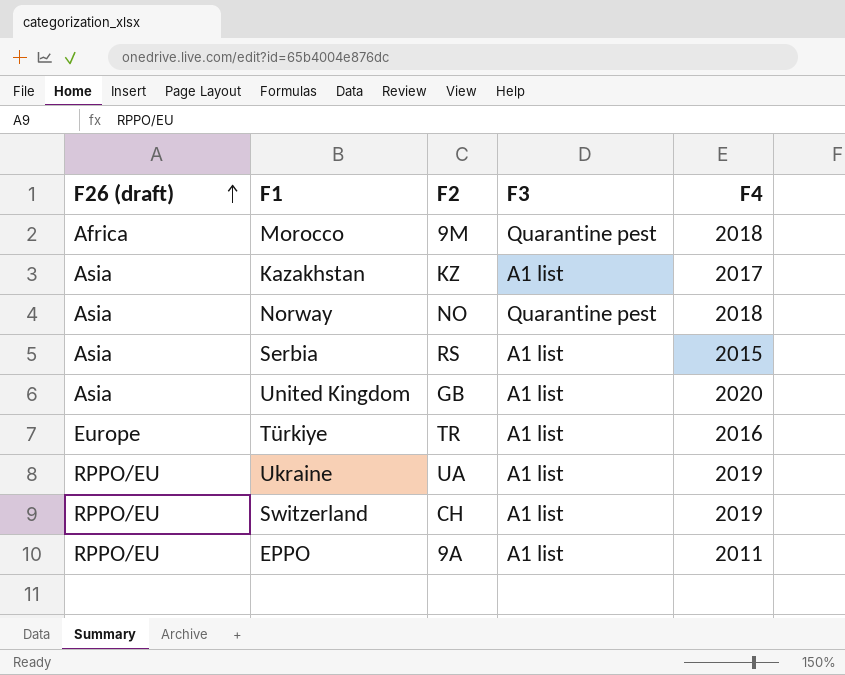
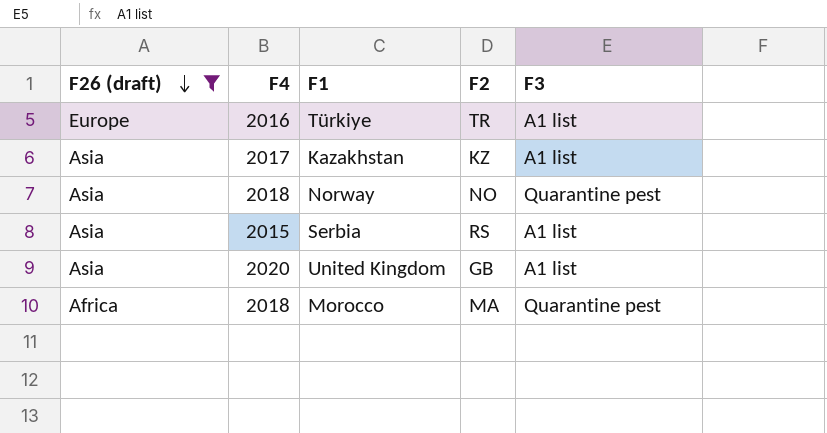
filter: none -> F26 (draft) != RPPO/EU
row order: F26 (draft) ascending -> F26 (draft) descending
column F4 | position: 5 -> 2
Morocco | F2: 9M -> MA

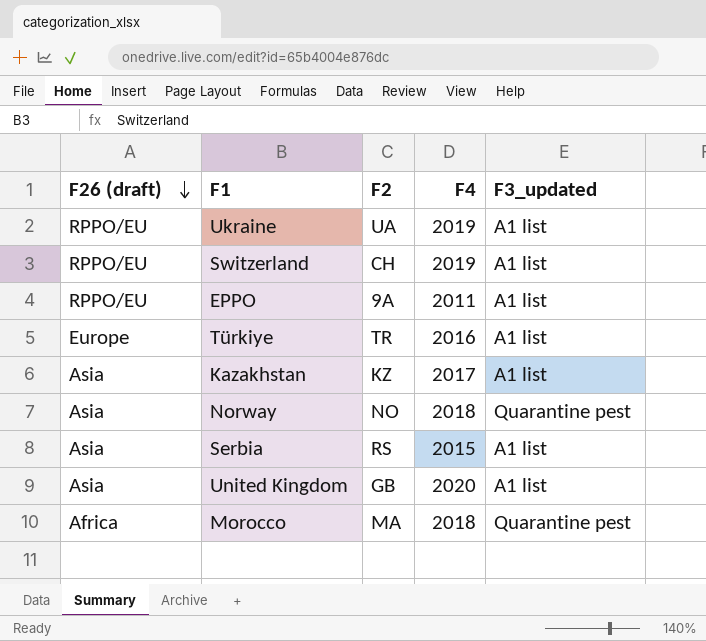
filter: F26 (draft) != RPPO/EU -> none
column F4 | position: 2 -> 4
column name: F3 -> F3_updated

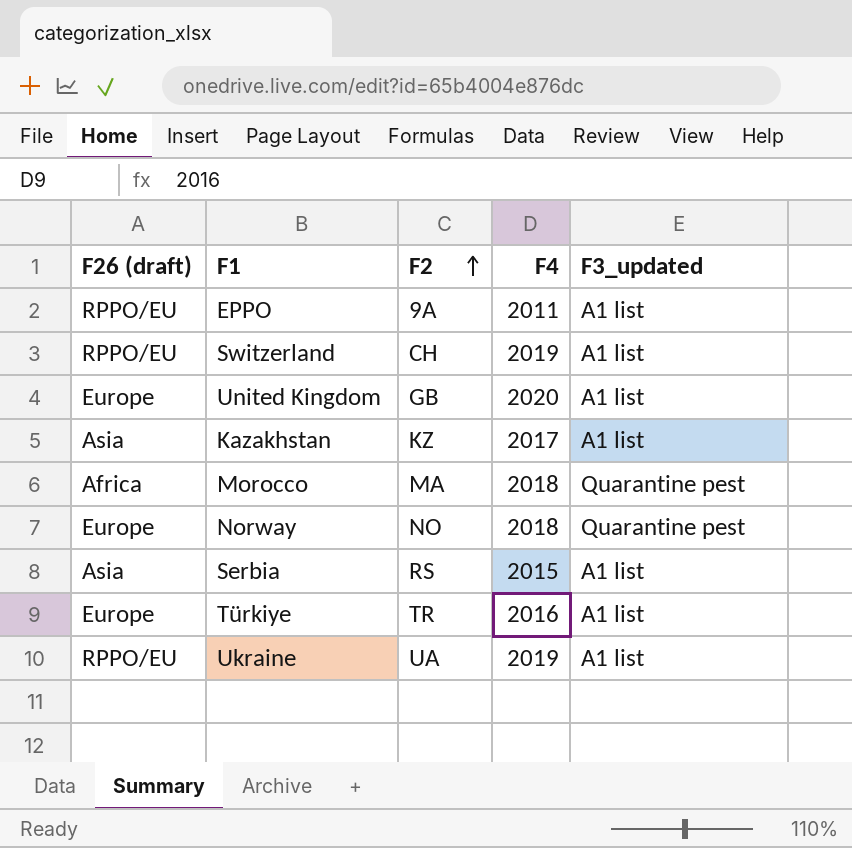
row order: F26 (draft) descending -> F2 ascending
United Kingdom | F26 (draft): Asia -> Europe
Norway | F26 (draft): Asia -> Europe

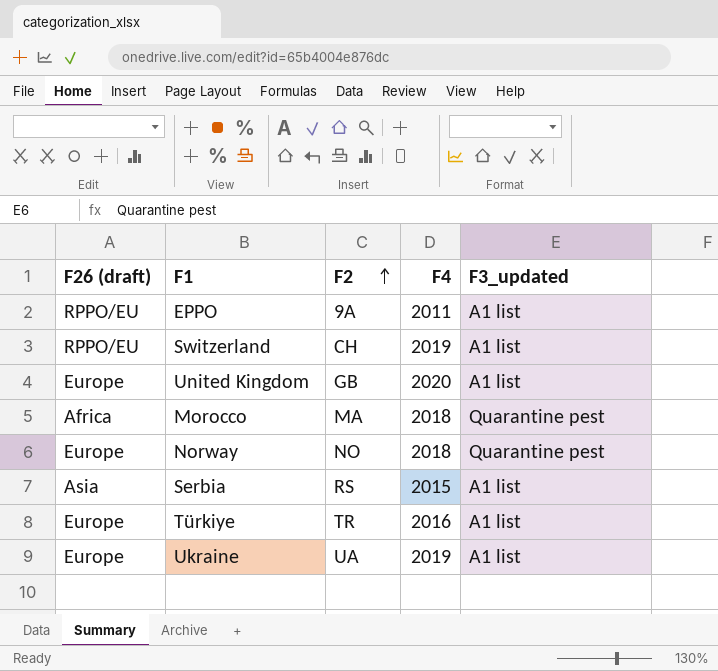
row Kazakhstan: Asia | KZ | 2017 | A1 list -> none
Ukraine | F26 (draft): RPPO/EU -> Europe

